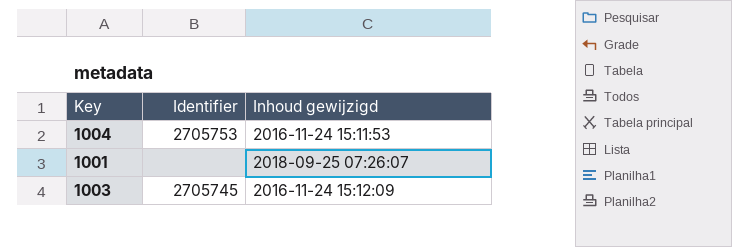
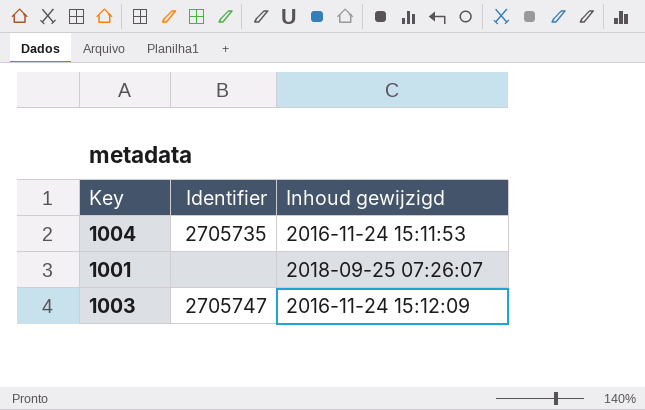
1004 | Identifier: 2705753 -> 2705735
1003 | Identifier: 2705745 -> 2705747

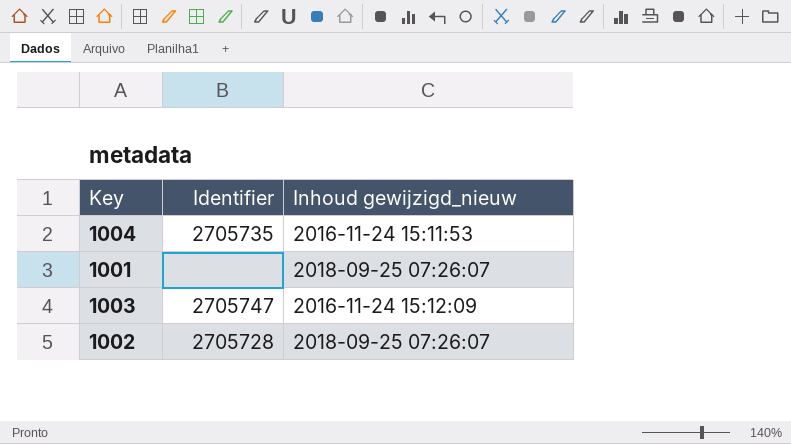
column name: Inhoud gewijzigd -> Inhoud gewijzigd_nieuw
row 1002: none -> 2705728 | 2018-09-25 07:26:07

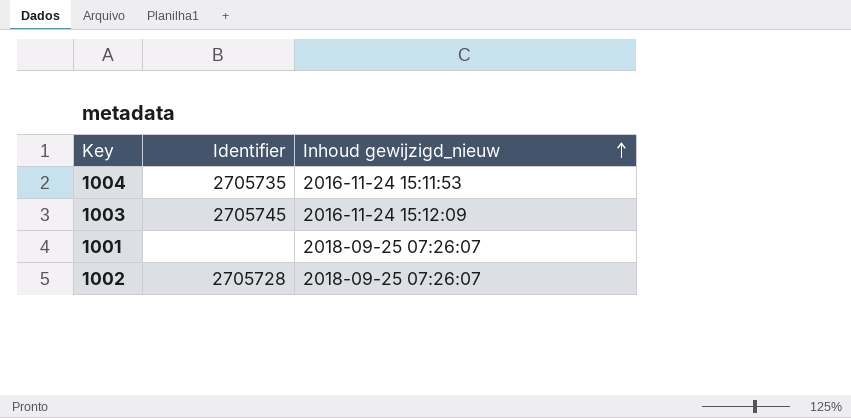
row order: none -> Inhoud gewijzigd_nieuw ascending
1003 | Identifier: 2705747 -> 2705745

